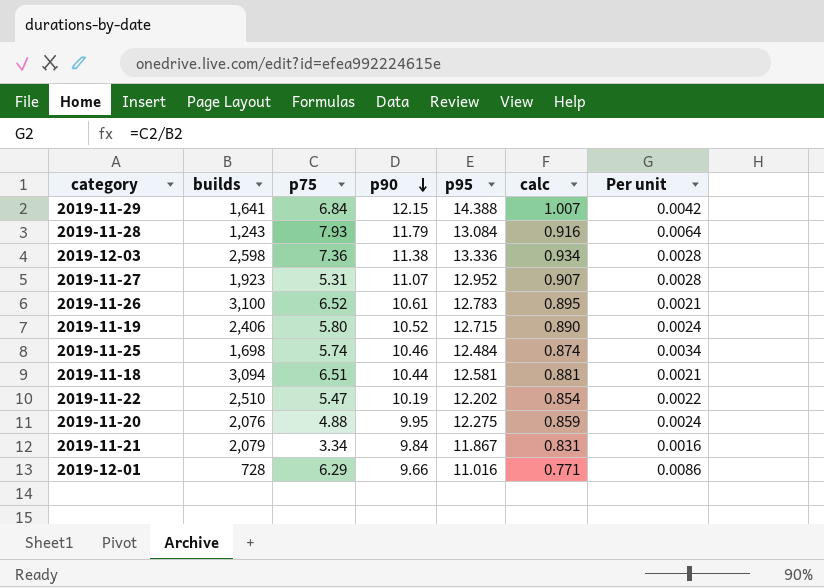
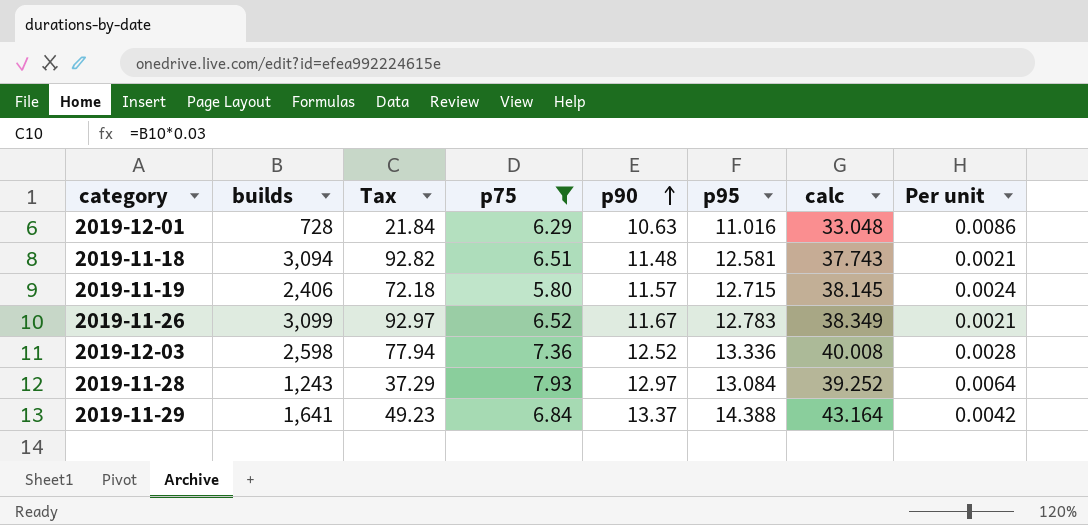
filter: none -> p75 >= 5.80
row order: p90 descending -> p90 ascending
column Tax | formula: none -> [builds] * 0.03
column calc | formula: [p95] * 0.07 -> [p95] * 3
2019-12-01 | p90: 9.66 -> 10.63
2019-11-18 | p90: 10.44 -> 11.48
2019-11-19 | p90: 10.52 -> 11.57
2019-11-26 | builds: 3,100 -> 3,099
2019-11-26 | p90: 10.61 -> 11.67
2019-12-03 | p90: 11.38 -> 12.52
2019-11-28 | p90: 11.79 -> 12.97
2019-11-29 | p90: 12.15 -> 13.37

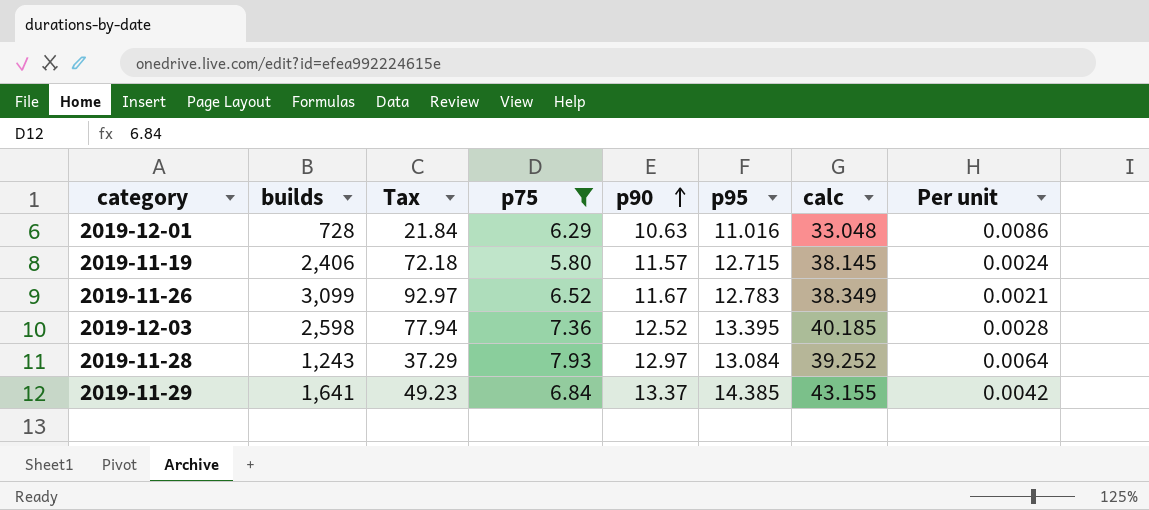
row 2019-11-18: 3,094 | 92.82 | 6.51 | 11.48 | 12.581 | 37.743 | 0.0021 -> none
2019-12-03 | p95: 13.336 -> 13.395
2019-12-03 | calc: 40.008 -> 40.185
2019-11-29 | p95: 14.388 -> 14.385
2019-11-29 | calc: 43.164 -> 43.155

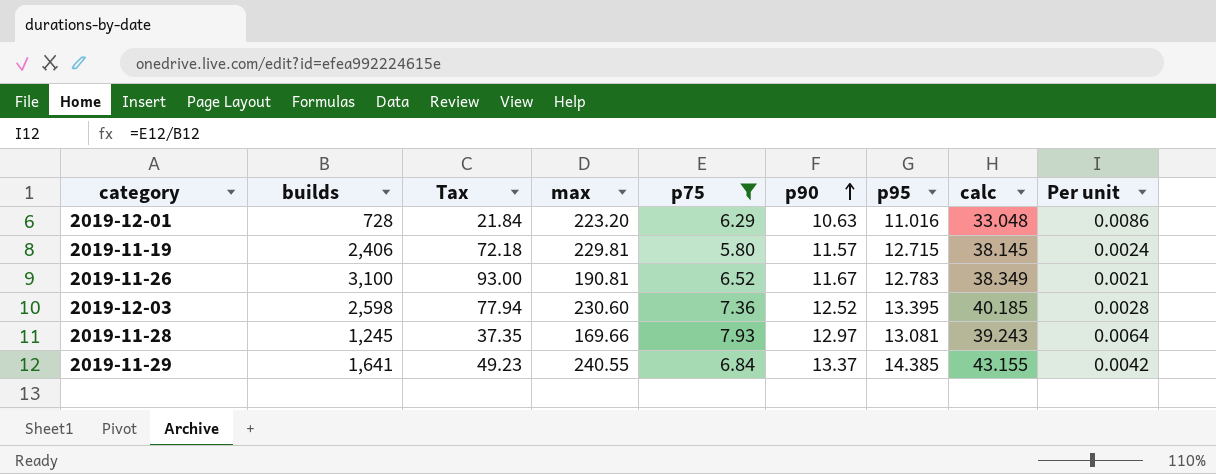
column max | position: none -> 4
2019-11-26 | builds: 3,099 -> 3,100
2019-11-26 | Tax: 92.97 -> 93.00
2019-11-28 | builds: 1,243 -> 1,245
2019-11-28 | Tax: 37.29 -> 37.35
2019-11-28 | p95: 13.084 -> 13.081
2019-11-28 | calc: 39.252 -> 39.243

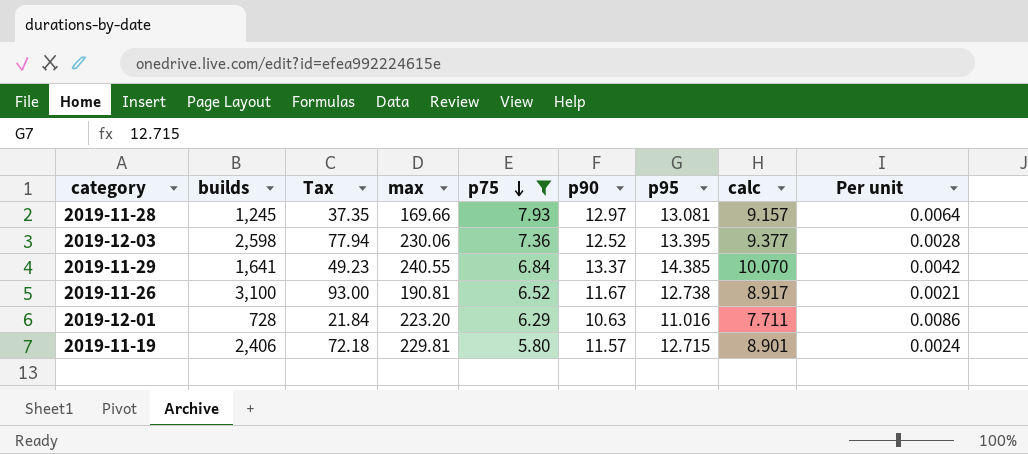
row order: p90 ascending -> p75 descending
column calc | formula: [p95] * 3 -> [p95] * 0.7
2019-12-03 | max: 230.60 -> 230.06
2019-11-26 | p95: 12.783 -> 12.738

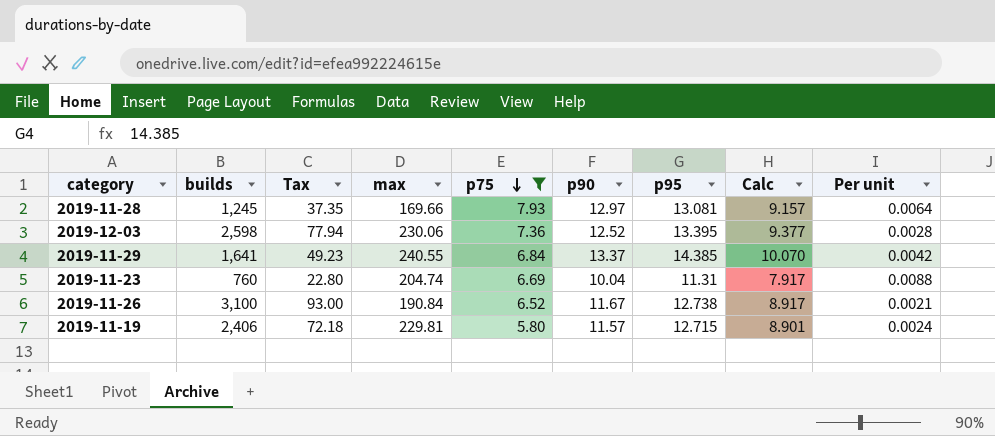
column name: calc -> Calc
row 2019-12-01: 728 | 21.84 | 223.20 | 6.29 | 10.63 | 11.016 | 7.711 | 0.0086 -> none
row 2019-11-23: none -> 760 | 22.80 | 204.74 | 6.69 | 10.04 | 11.31 | 7.917 | 0.0088
2019-11-26 | max: 190.81 -> 190.84

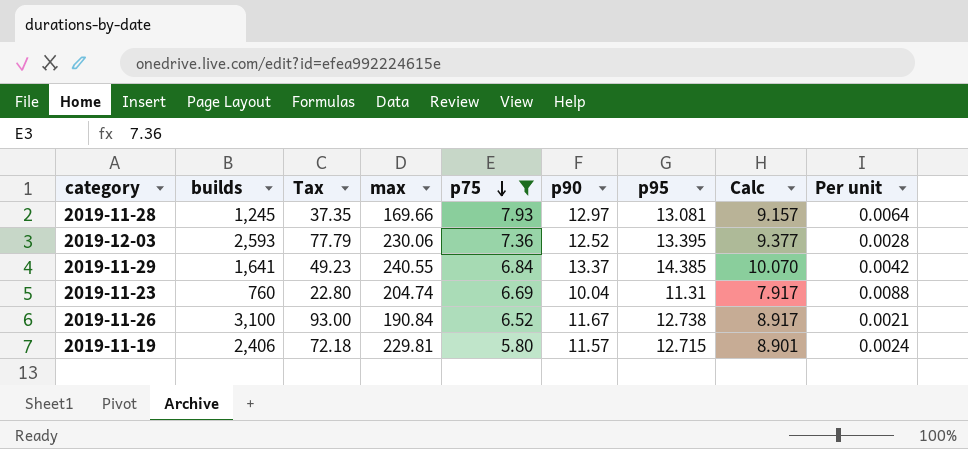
2019-12-03 | builds: 2,598 -> 2,593
2019-12-03 | Tax: 77.94 -> 77.79

